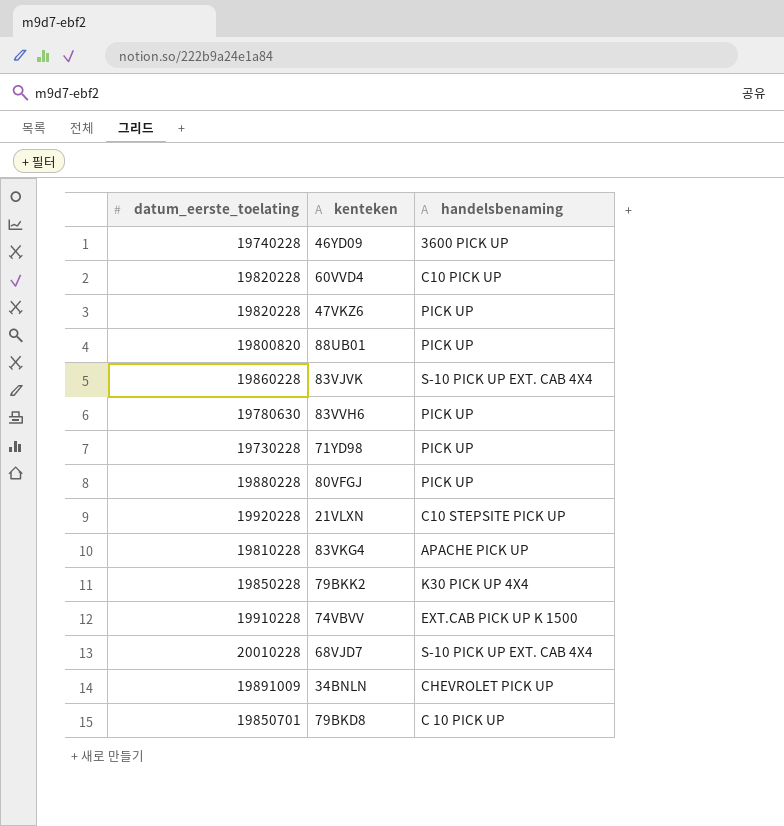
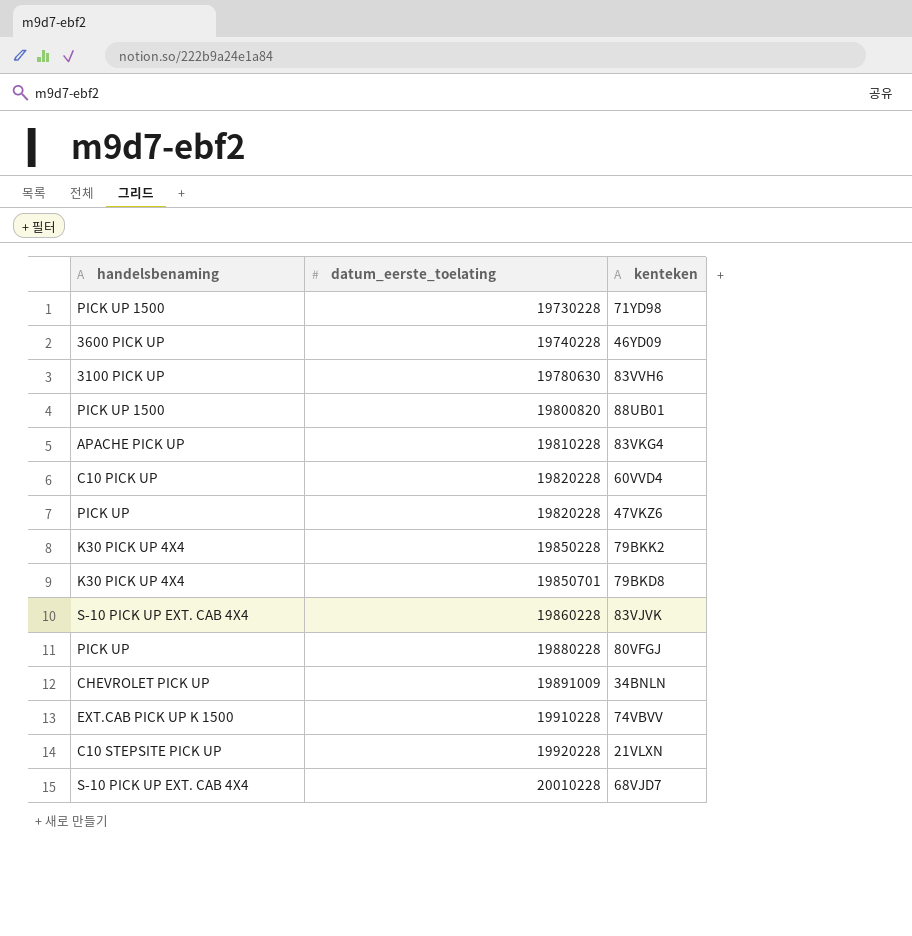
row order: none -> datum_eerste_toelating ascending
column handelsbenaming | position: 3 -> 1
71YD98 | handelsbenaming: PICK UP -> PICK UP 1500
83VVH6 | handelsbenaming: PICK UP -> 3100 PICK UP
88UB01 | handelsbenaming: PICK UP -> PICK UP 1500
79BKD8 | handelsbenaming: C 10 PICK UP -> K30 PICK UP 4X4

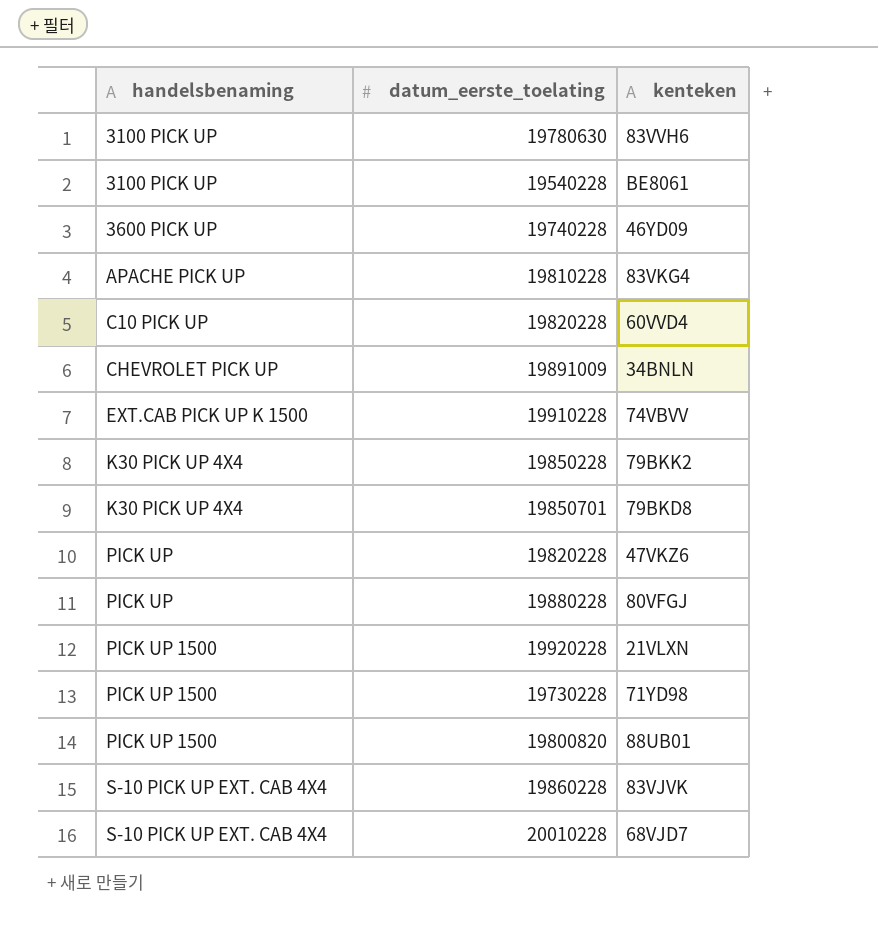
row order: datum_eerste_toelating ascending -> handelsbenaming ascending
row BE8061: none -> 3100 PICK UP | 19540228
21VLXN | handelsbenaming: C10 STEPSITE PICK UP -> PICK UP 1500

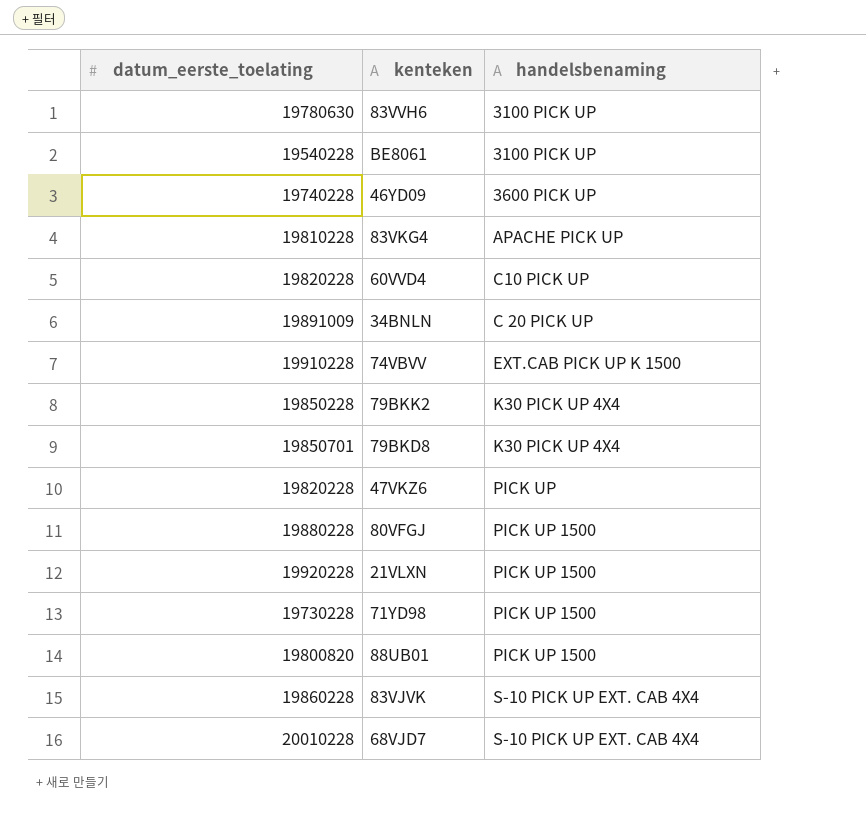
column handelsbenaming | position: 1 -> 3
34BNLN | handelsbenaming: CHEVROLET PICK UP -> C 20 PICK UP
80VFGJ | handelsbenaming: PICK UP -> PICK UP 1500

